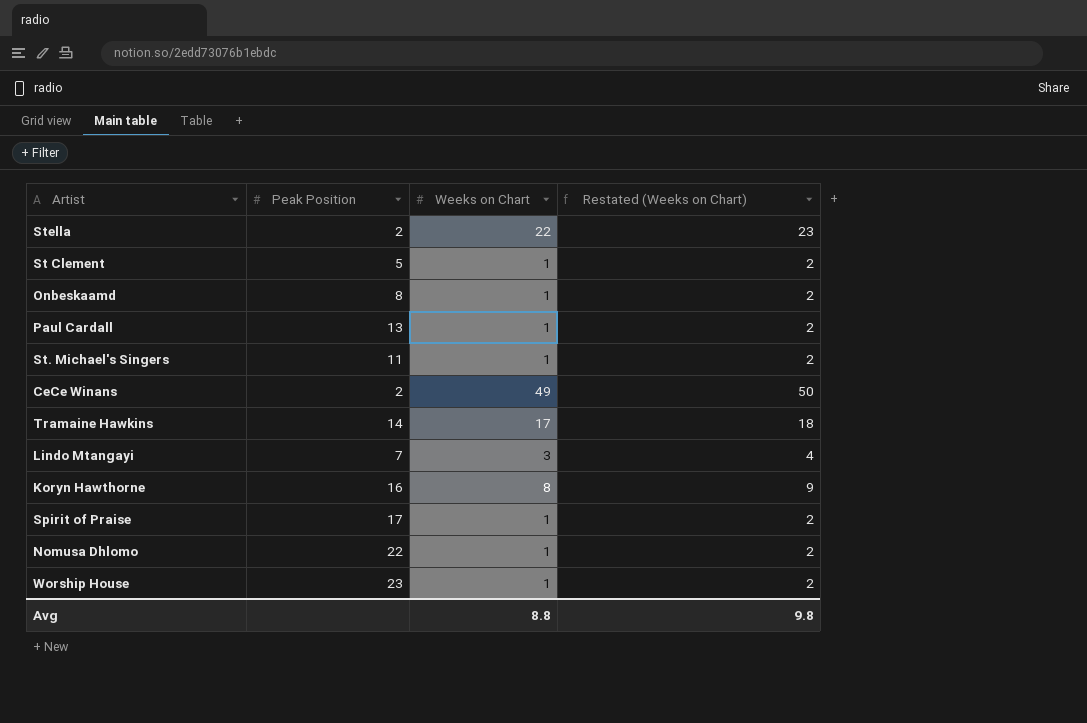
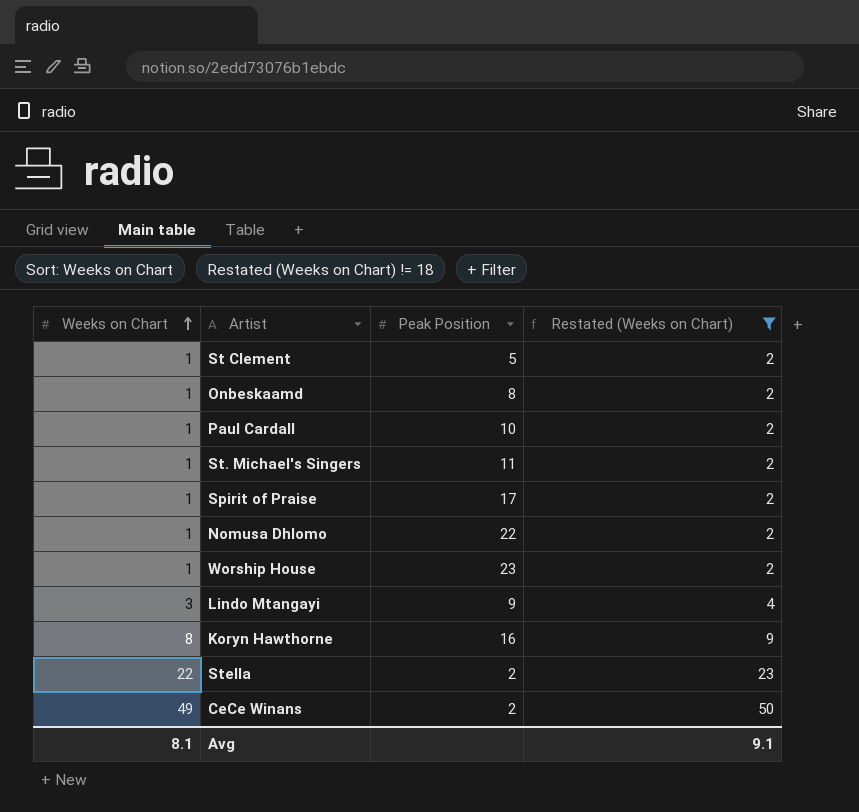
filter: none -> Restated (Weeks on Chart) != 18
row order: none -> Weeks on Chart ascending
column Weeks on Chart | position: 3 -> 1
Paul Cardall | Peak Position: 13 -> 10
Lindo Mtangayi | Peak Position: 7 -> 9
Avg | Weeks on Chart: 8.8 -> 8.1
Avg | Restated (Weeks on Chart): 9.8 -> 9.1

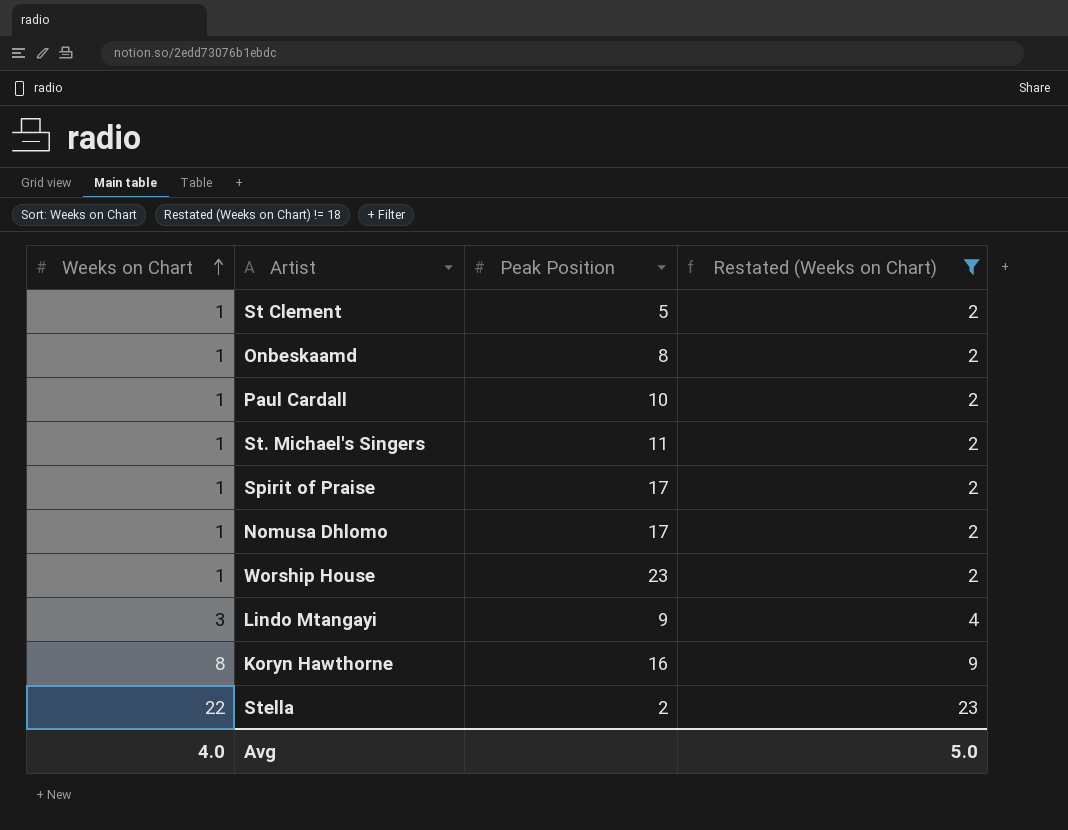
row CeCe Winans: 49 | 2 | 50 -> none
Nomusa Dhlomo | Peak Position: 22 -> 17
Avg | Weeks on Chart: 8.1 -> 4.0
Avg | Restated (Weeks on Chart): 9.1 -> 5.0

